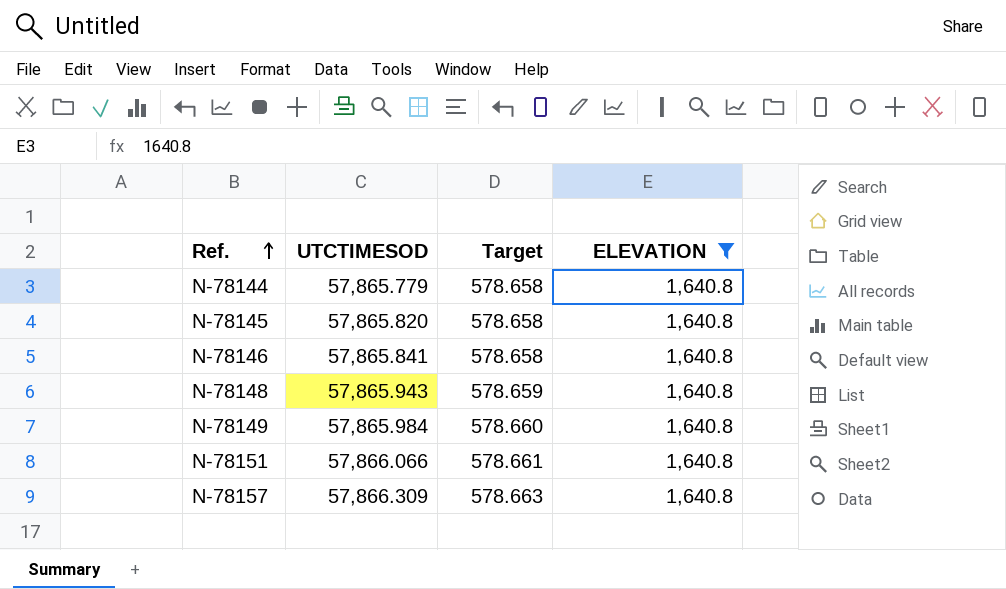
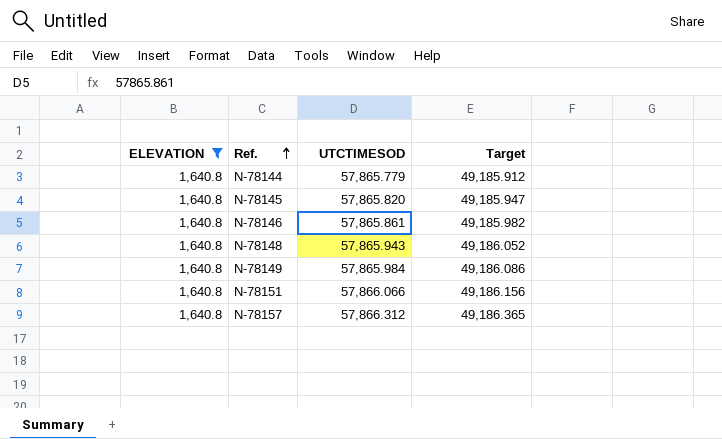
column ELEVATION | position: 4 -> 1
column Target | formula: [UTCTIMESOD] * 0.01 -> [UTCTIMESOD] * 0.85
N-78146 | UTCTIMESOD: 57,865.841 -> 57,865.861
N-78157 | UTCTIMESOD: 57,866.309 -> 57,866.312

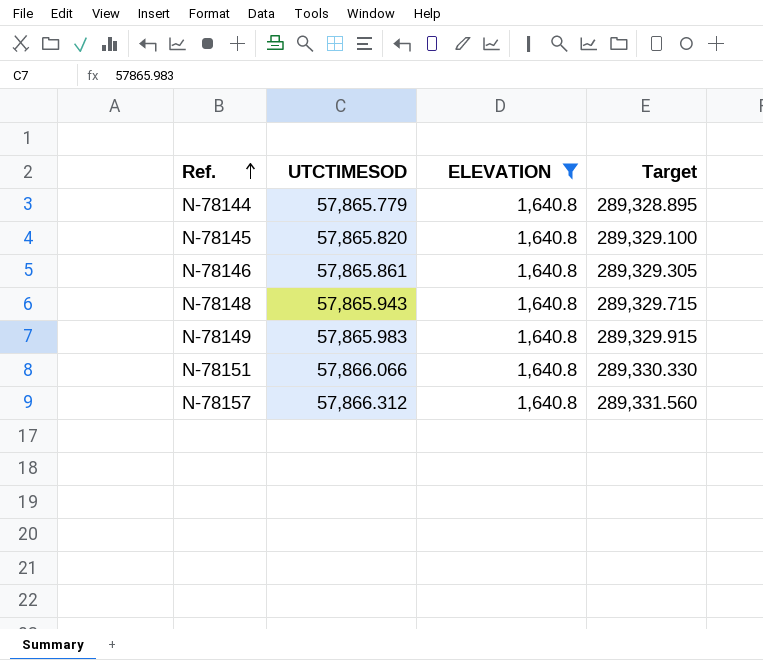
column ELEVATION | position: 1 -> 3
column Target | formula: [UTCTIMESOD] * 0.85 -> [UTCTIMESOD] * 5
N-78149 | UTCTIMESOD: 57,865.984 -> 57,865.983

